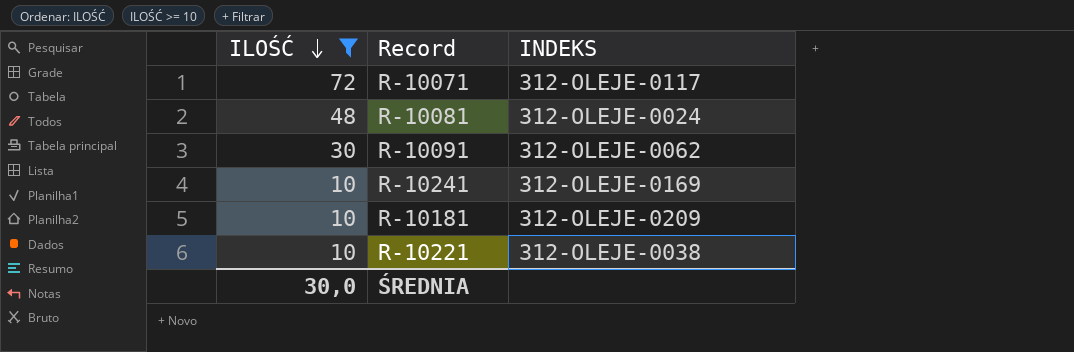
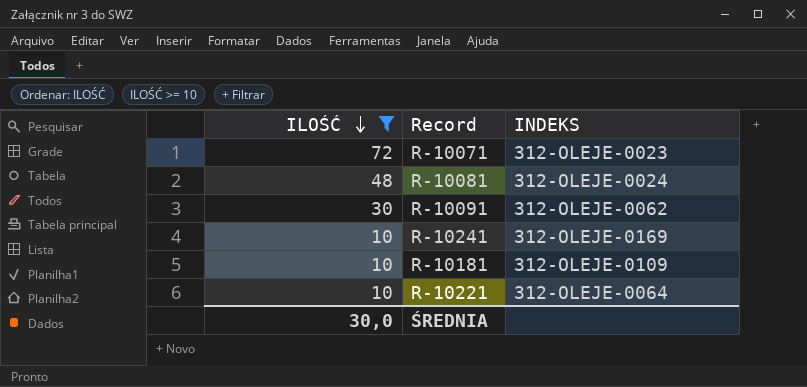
R-10071 | INDEKS: 312-OLEJE-0117 -> 312-OLEJE-0023
R-10181 | INDEKS: 312-OLEJE-0209 -> 312-OLEJE-0109
R-10221 | INDEKS: 312-OLEJE-0038 -> 312-OLEJE-0064

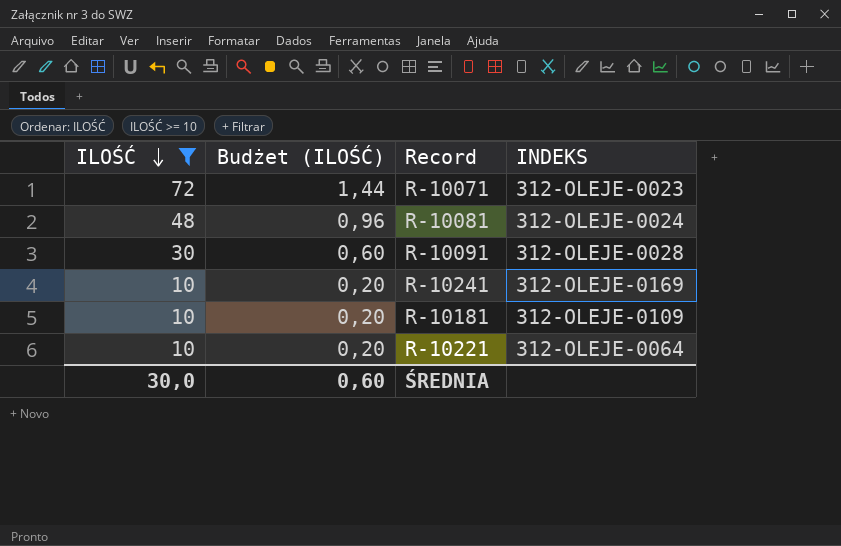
column Budżet (ILOŚĆ) | formula: none -> [ILOŚĆ] * 0,02
R-10091 | INDEKS: 312-OLEJE-0062 -> 312-OLEJE-0028

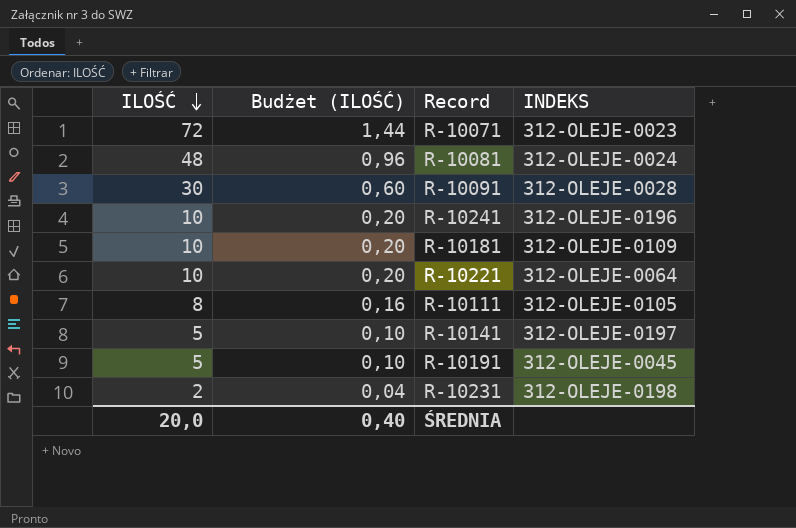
filter: ILOŚĆ >= 10 -> none
R-10241 | INDEKS: 312-OLEJE-0169 -> 312-OLEJE-0196
ŚREDNIA | ILOŚĆ: 30,0 -> 20,0
ŚREDNIA | Budżet (ILOŚĆ): 0,60 -> 0,40

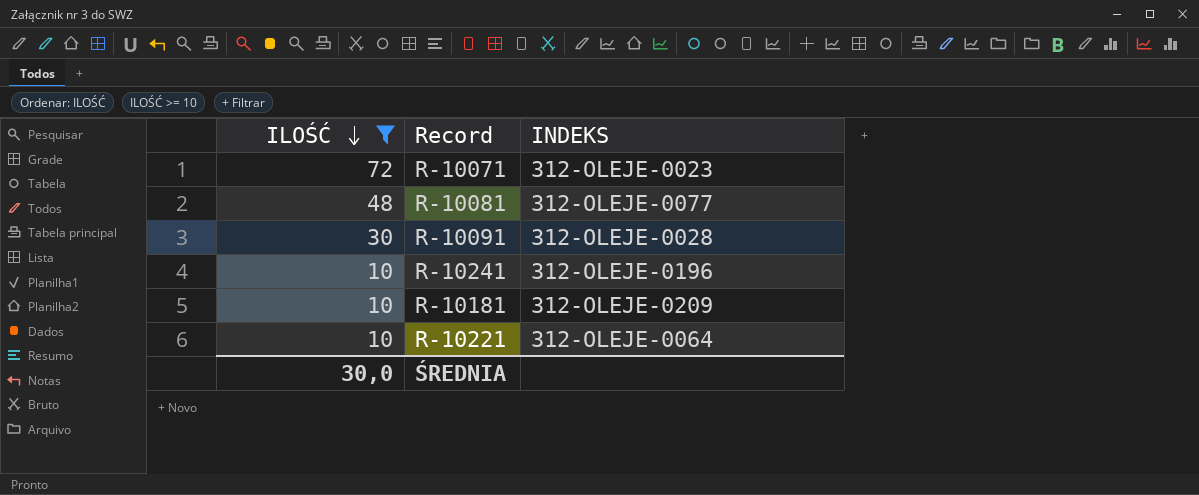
filter: none -> ILOŚĆ >= 10
column Budżet (ILOŚĆ) | formula: [ILOŚĆ] * 0,02 -> none
R-10081 | INDEKS: 312-OLEJE-0024 -> 312-OLEJE-0077
R-10181 | INDEKS: 312-OLEJE-0109 -> 312-OLEJE-0209
ŚREDNIA | ILOŚĆ: 20,0 -> 30,0

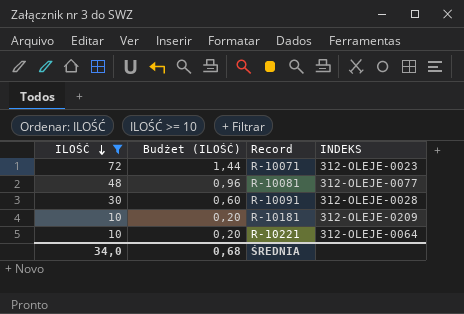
column Budżet (ILOŚĆ) | formula: none -> [ILOŚĆ] * 0,02
row R-10241: 10 | 312-OLEJE-0196 -> none
ŚREDNIA | ILOŚĆ: 30,0 -> 34,0

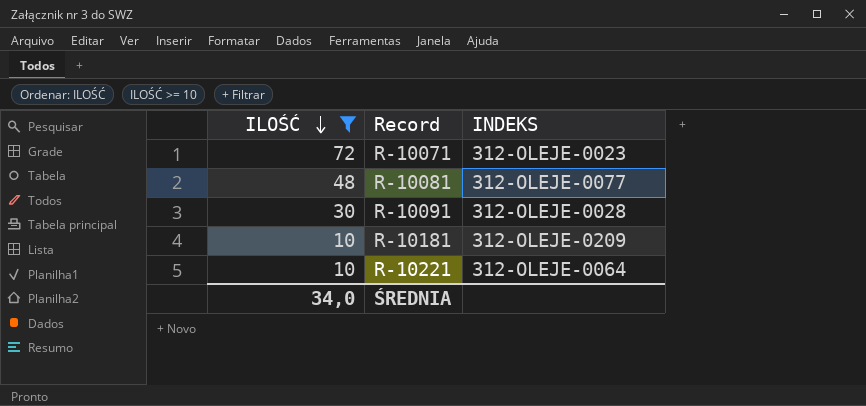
column Budżet (ILOŚĆ) | formula: [ILOŚĆ] * 0,02 -> none

